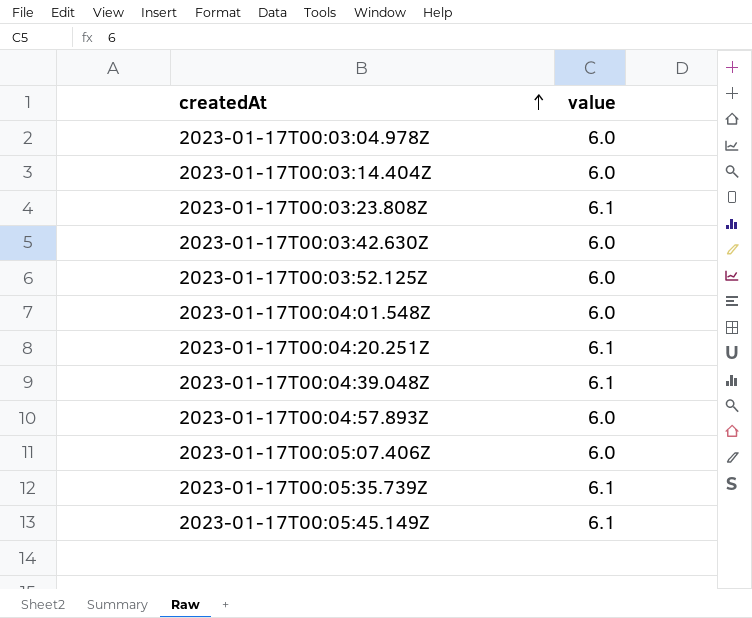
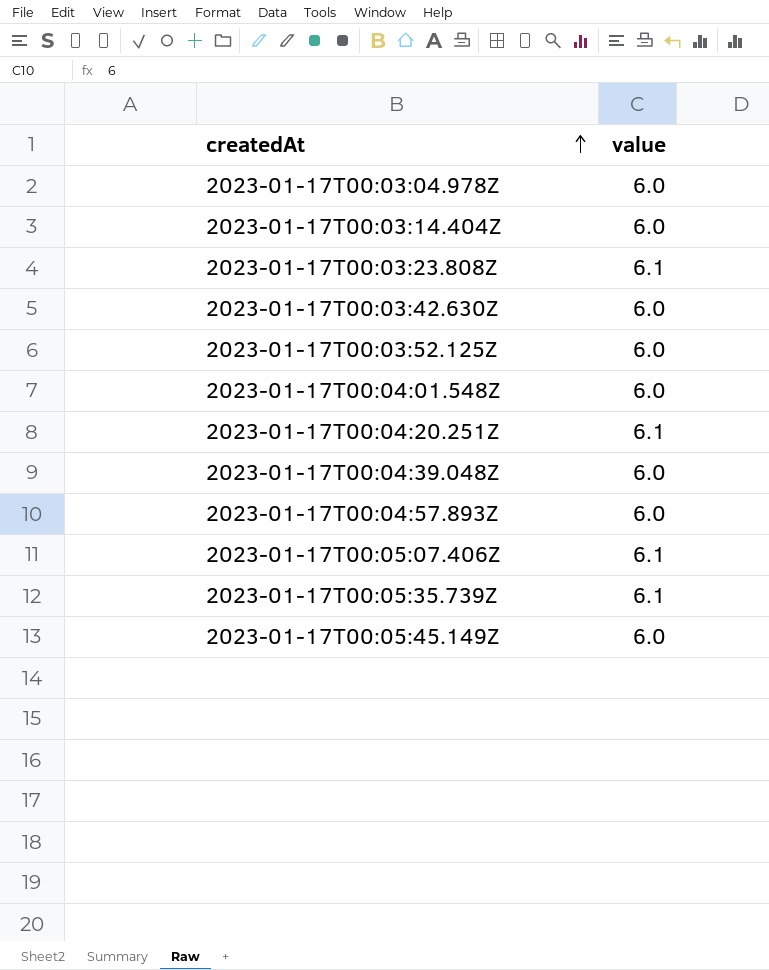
2023-01-17T00:04:39.048Z | value: 6.1 -> 6.0
2023-01-17T00:05:07.406Z | value: 6.0 -> 6.1
2023-01-17T00:05:45.149Z | value: 6.1 -> 6.0

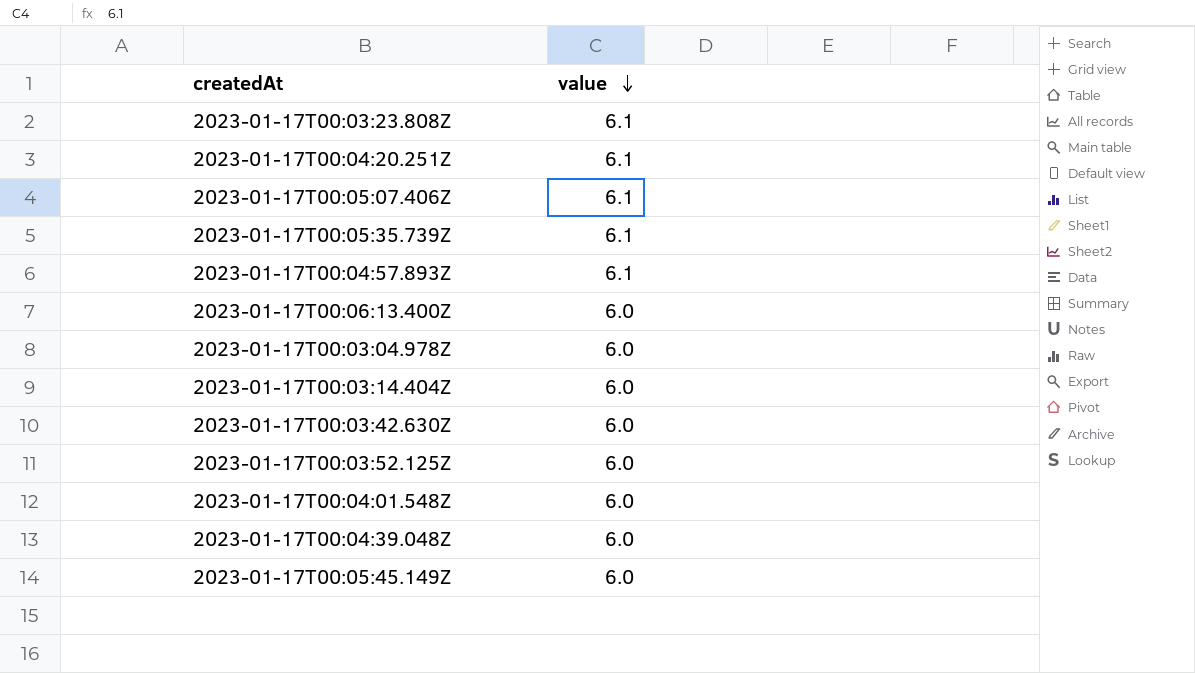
row order: createdAt ascending -> value descending
2023-01-17T00:04:57.893Z | value: 6.0 -> 6.1
row 2023-01-17T00:06:13.400Z: none -> 6.0

